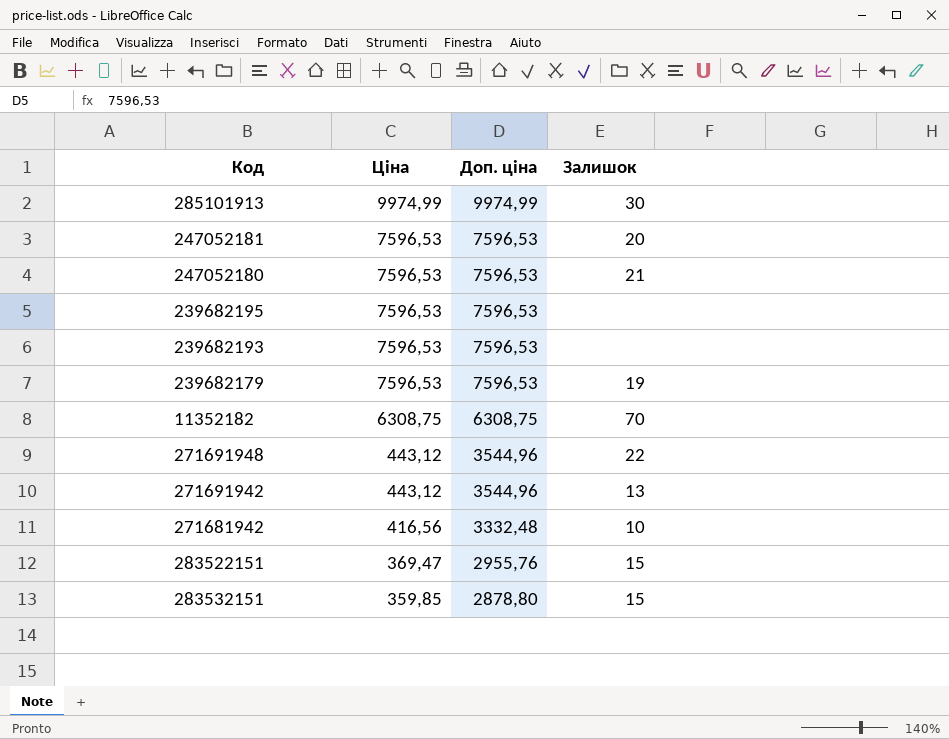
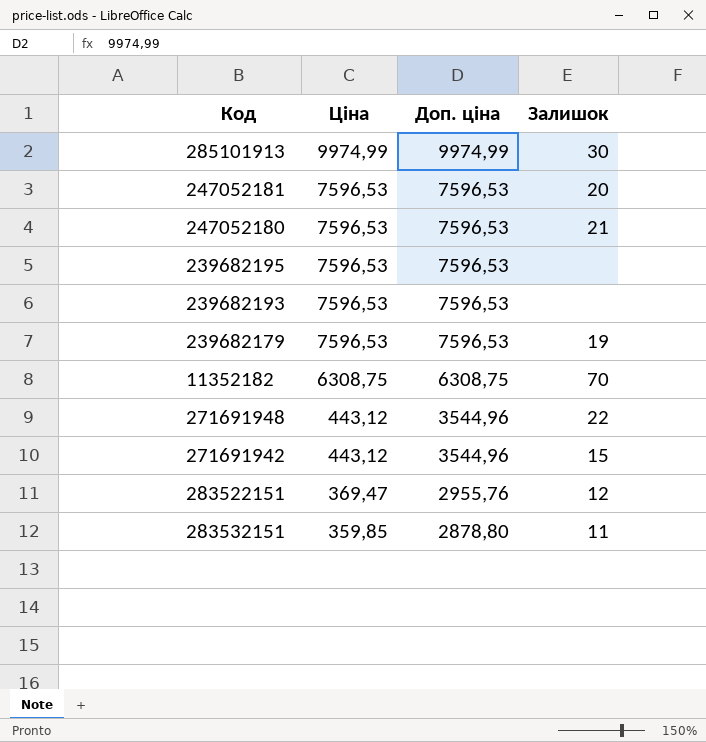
row 271681942: 416,56 | 3332,48 | 10 -> none
271691942 | Залишок: 13 -> 15
283522151 | Залишок: 15 -> 12
283532151 | Залишок: 15 -> 11

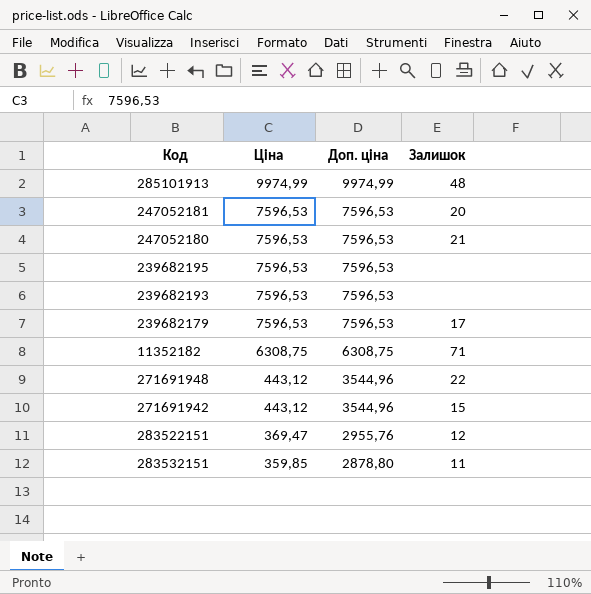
285101913 | Залишок: 30 -> 48
239682179 | Залишок: 19 -> 17
11352182 | Залишок: 70 -> 71

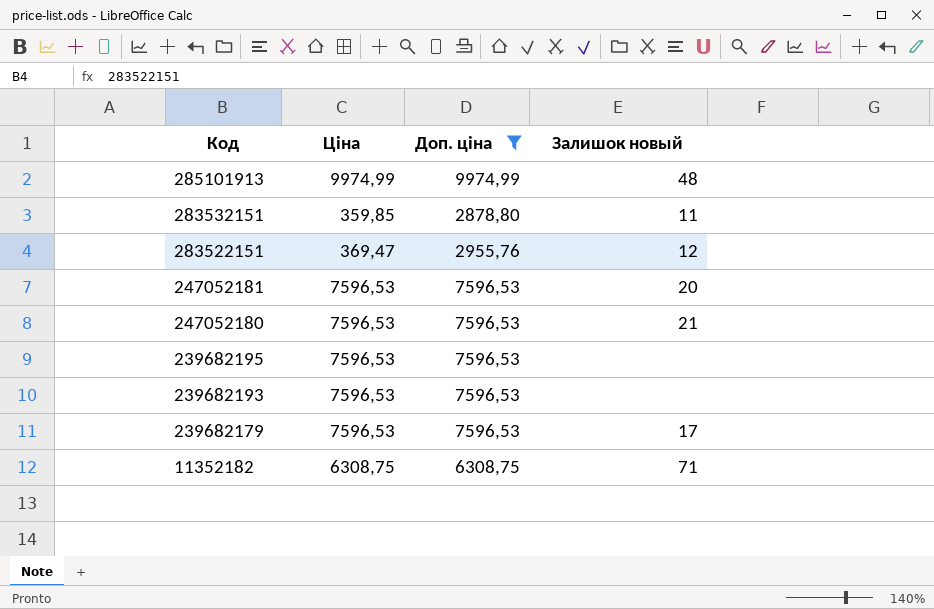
filter: none -> Доп. ціна != 3544,96
row order: Ціна descending -> Код descending
column name: Залишок -> Залишок новый

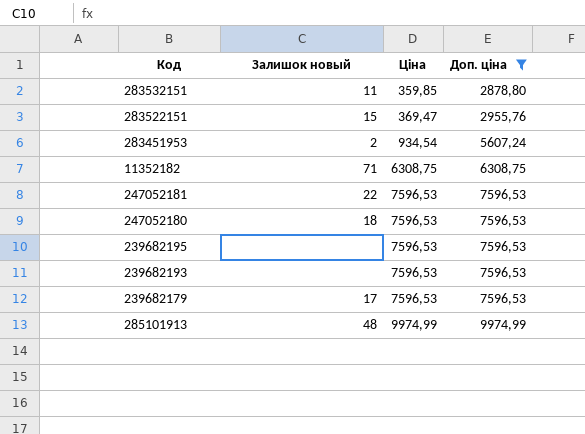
row order: Код descending -> Ціна ascending
column Залишок новый | position: 4 -> 2
283522151 | Залишок новый: 12 -> 15
row 283451953: none -> 2 | 934,54 | 5607,24
247052181 | Залишок новый: 20 -> 22
247052180 | Залишок новый: 21 -> 18

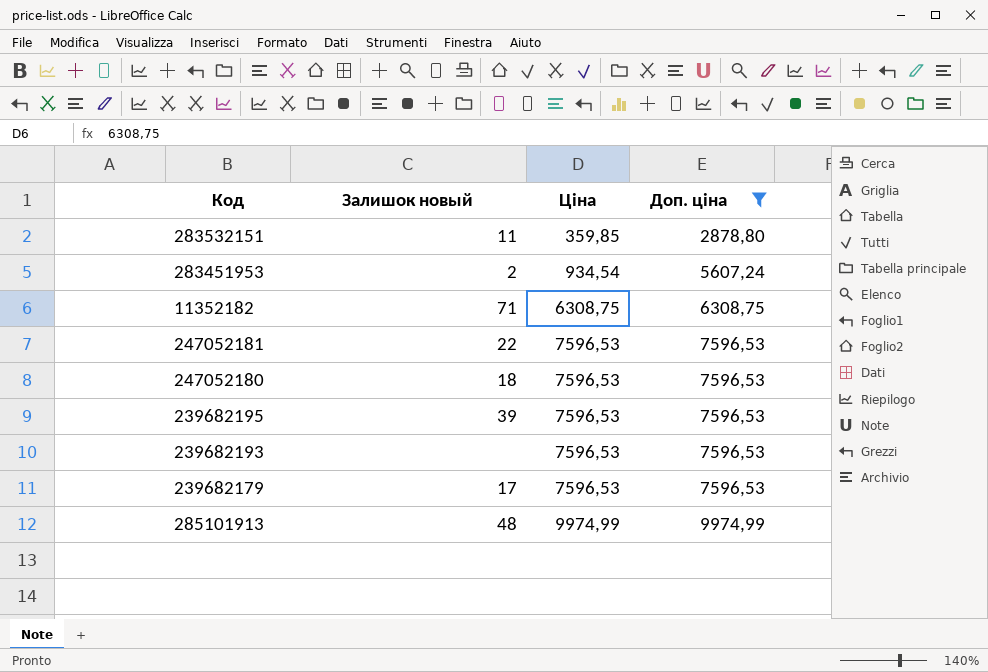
row 283522151: 15 | 369,47 | 2955,76 -> none
239682195 | Залишок новый: none -> 39

